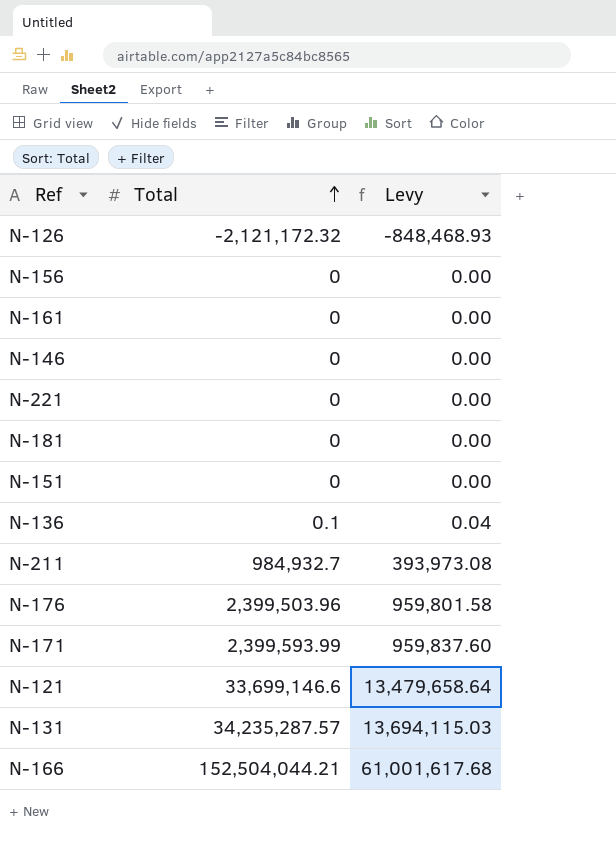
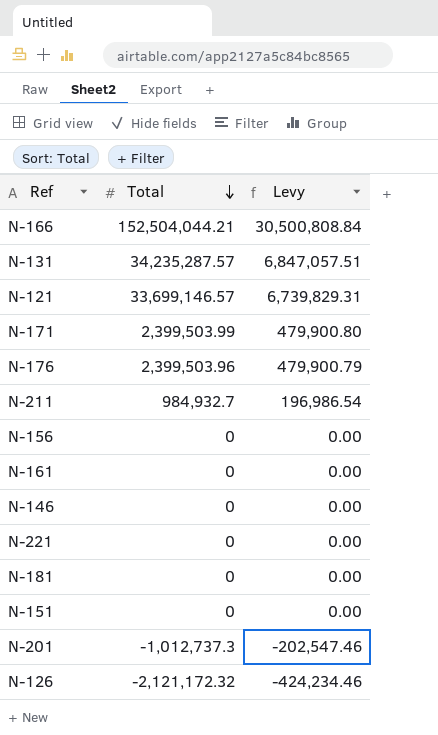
row order: Total ascending -> Total descending
column Levy | formula: [Total] * 0.4 -> [Total] * 0.2
row N-136: 0.1 | 0.04 -> none
N-121 | Total: 33,699,146.6 -> 33,699,146.57
N-171 | Total: 2,399,593.99 -> 2,399,503.99
row N-201: none -> -1,012,737.3 | -202,547.46

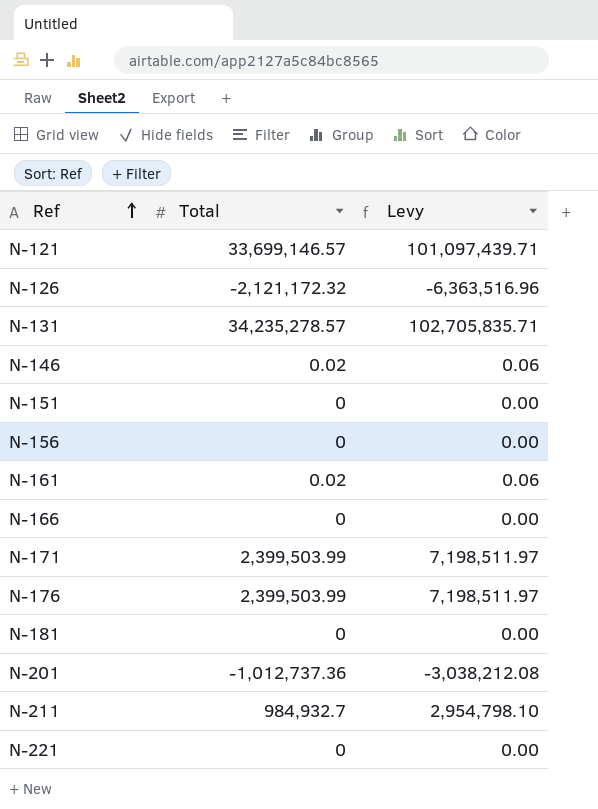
row order: Total descending -> Ref ascending
column Levy | formula: [Total] * 0.2 -> [Total] * 3
N-131 | Total: 34,235,287.57 -> 34,235,278.57
N-146 | Total: 0 -> 0.02
N-161 | Total: 0 -> 0.02
N-166 | Total: 152,504,044.21 -> 0
N-176 | Total: 2,399,503.96 -> 2,399,503.99
N-201 | Total: -1,012,737.3 -> -1,012,737.36

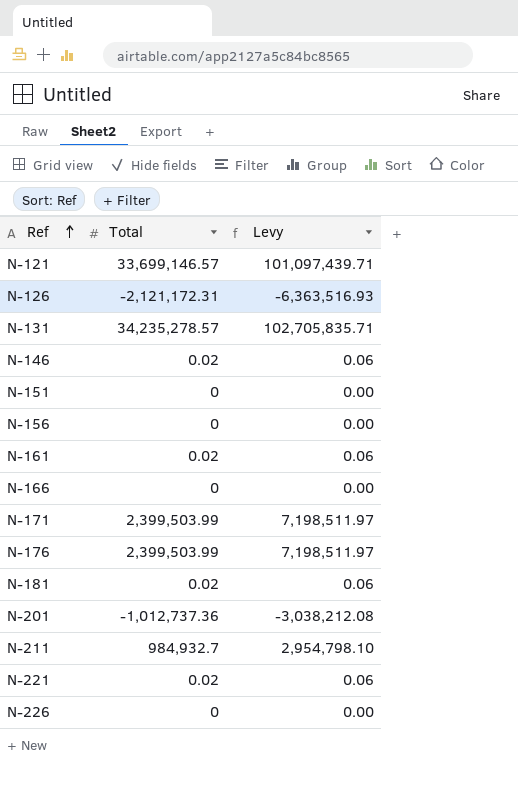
N-126 | Total: -2,121,172.32 -> -2,121,172.31
N-126 | Levy: -6,363,516.96 -> -6,363,516.93
N-181 | Total: 0 -> 0.02
N-181 | Levy: 0.00 -> 0.06
N-221 | Total: 0 -> 0.02
N-221 | Levy: 0.00 -> 0.06
row N-226: none -> 0 | 0.00

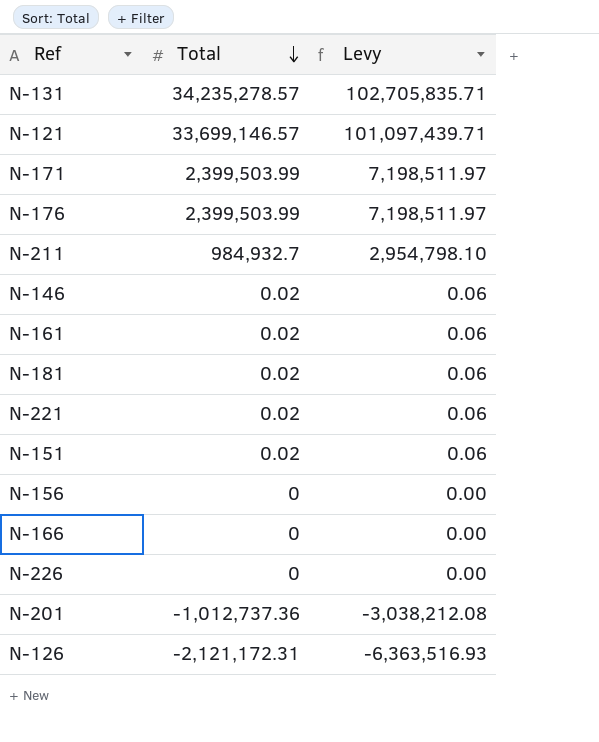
row order: Ref ascending -> Total descending
N-151 | Total: 0 -> 0.02
N-151 | Levy: 0.00 -> 0.06

